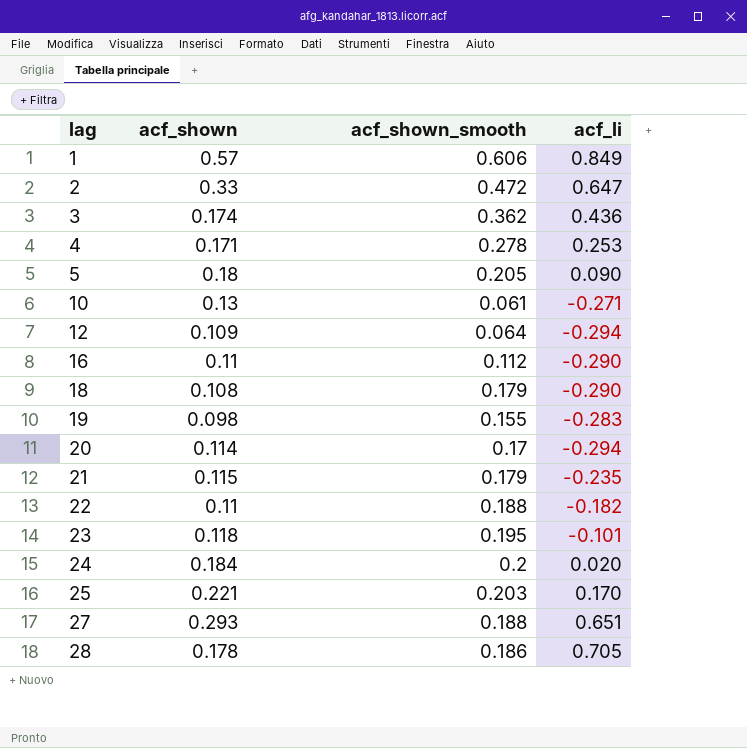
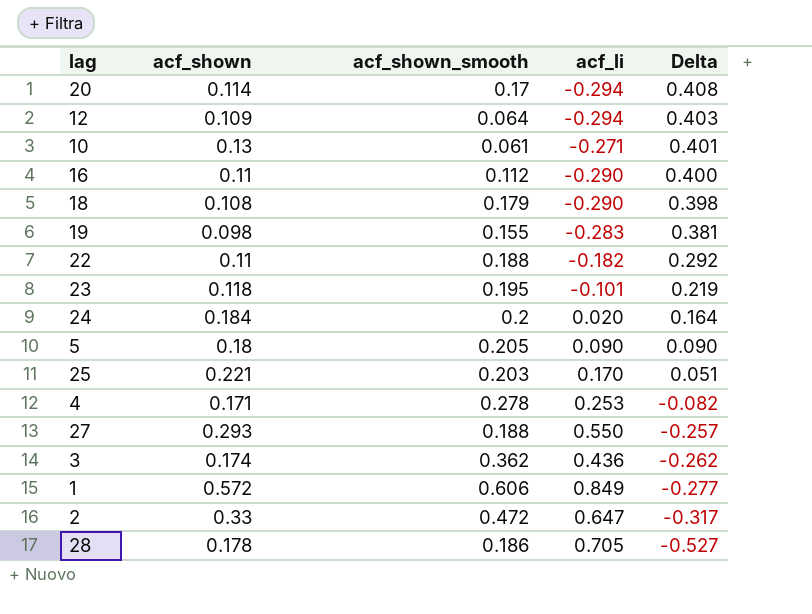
row order: lag ascending -> Delta descending
column Delta | formula: none -> [acf_shown] - [acf_li]
row 21: 0.115 | 0.179 | -0.235 -> none
27 | acf_li: 0.651 -> 0.550
1 | acf_shown: 0.57 -> 0.572

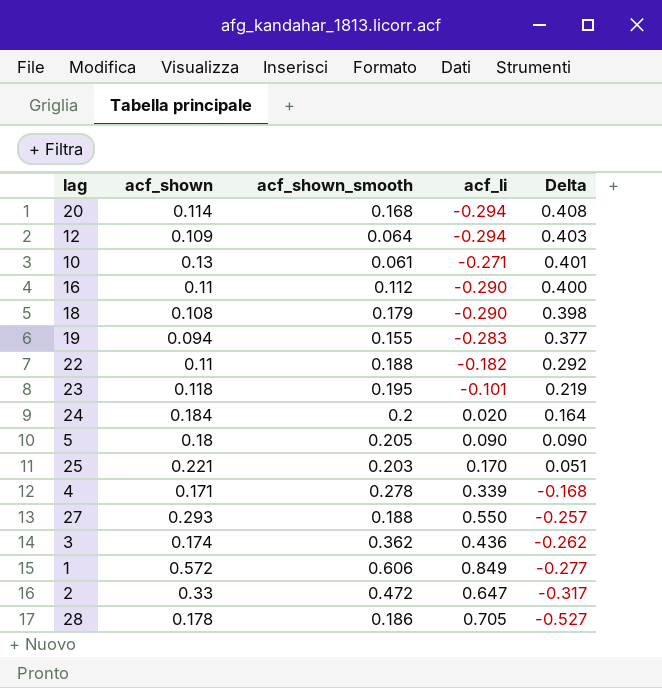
20 | acf_shown_smooth: 0.17 -> 0.168
19 | acf_shown: 0.098 -> 0.094
19 | Delta: 0.381 -> 0.377
4 | acf_li: 0.253 -> 0.339
4 | Delta: -0.082 -> -0.168

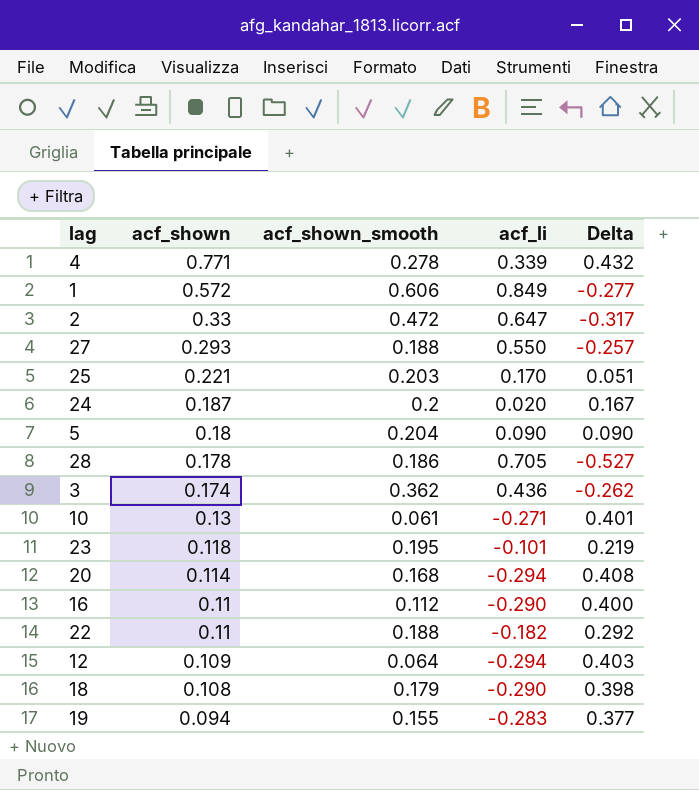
row order: Delta descending -> acf_shown descending
4 | acf_shown: 0.171 -> 0.771
4 | Delta: -0.168 -> 0.432
24 | acf_shown: 0.184 -> 0.187
24 | Delta: 0.164 -> 0.167
5 | acf_shown_smooth: 0.205 -> 0.204

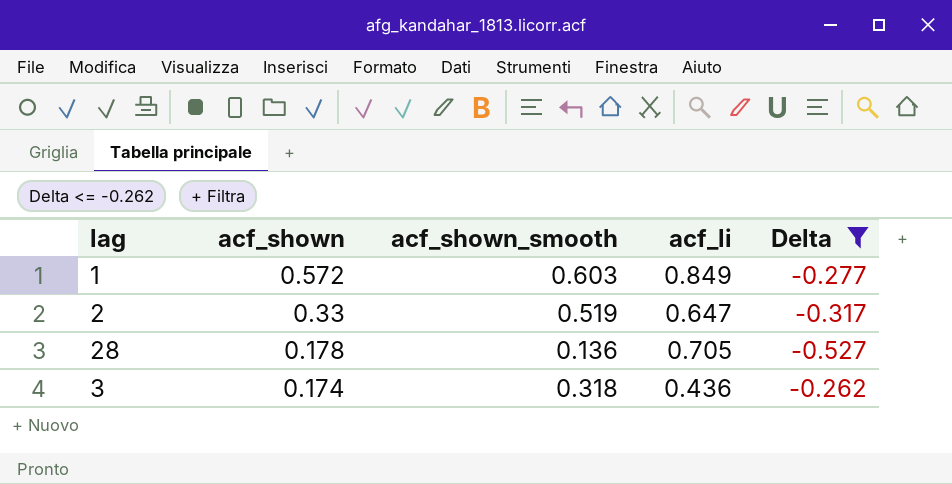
filter: none -> Delta <= -0.262
1 | acf_shown_smooth: 0.606 -> 0.603
2 | acf_shown_smooth: 0.472 -> 0.519
28 | acf_shown_smooth: 0.186 -> 0.136
3 | acf_shown_smooth: 0.362 -> 0.318

